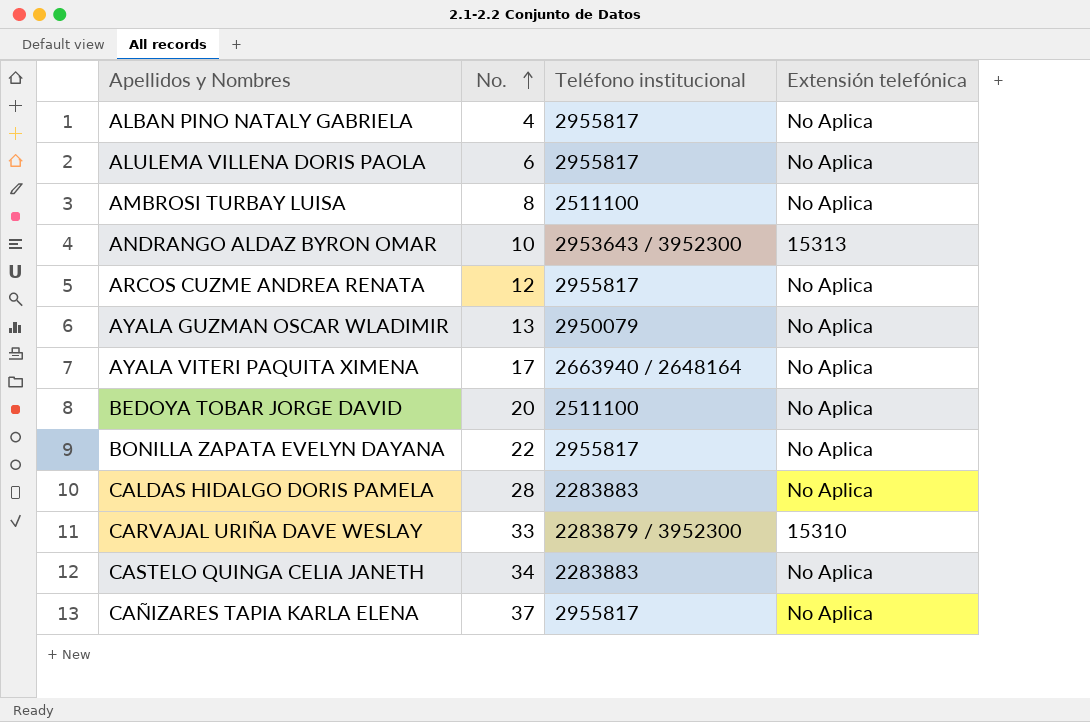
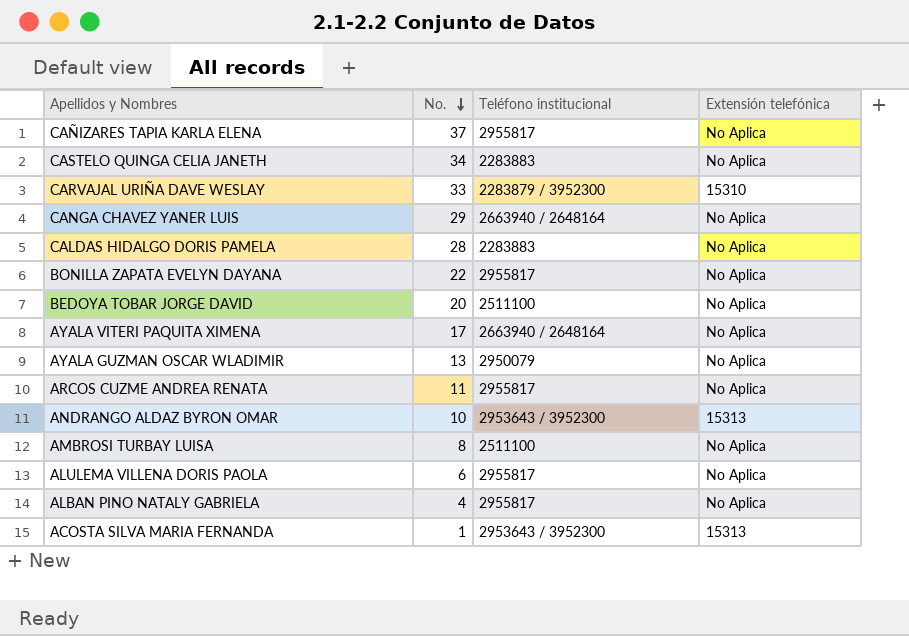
row order: No. ascending -> No. descending
row CANGA CHAVEZ YANER LUIS: none -> 29 | 2663940 / 2648164 | No Aplica
ARCOS CUZME ANDREA RENATA | No.: 12 -> 11
row ACOSTA SILVA MARIA FERNANDA: none -> 1 | 2953643 / 3952300 | 15313

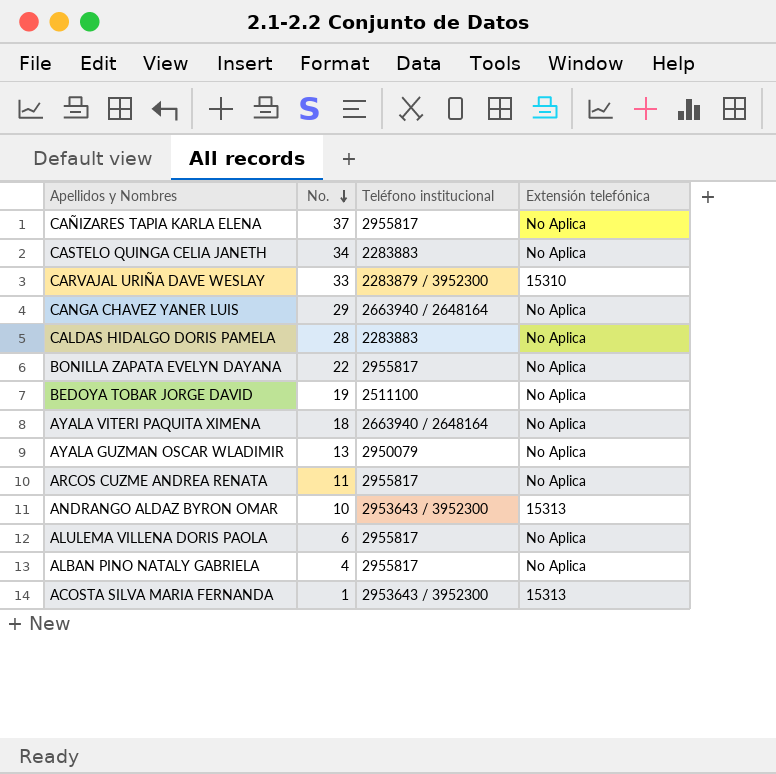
row AMBROSI TURBAY LUISA: 8 | 2511100 | No Aplica -> none
BEDOYA TOBAR JORGE DAVID | No.: 20 -> 19
AYALA VITERI PAQUITA XIMENA | No.: 17 -> 18

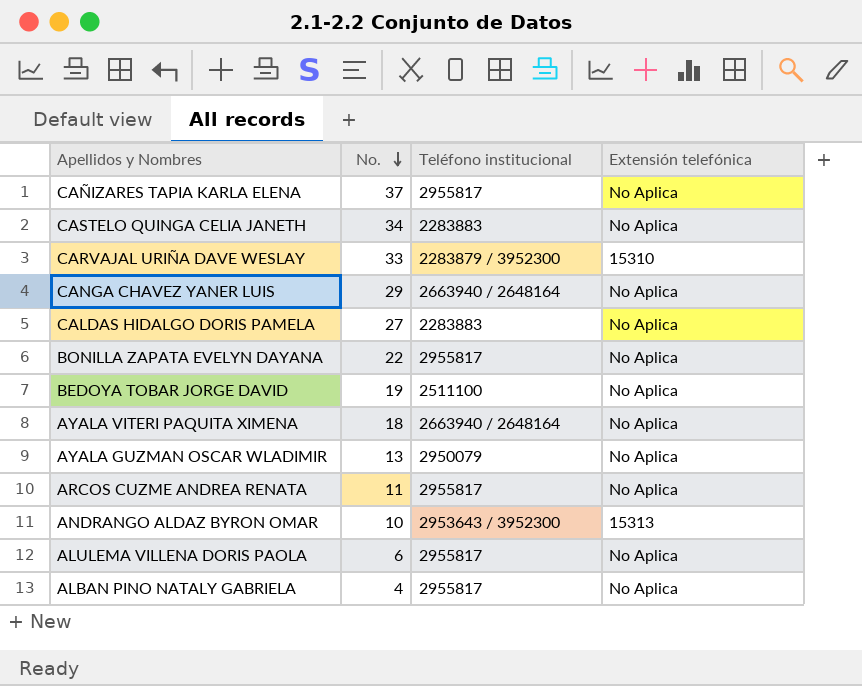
row ACOSTA SILVA MARIA FERNANDA: 1 | 2953643 / 3952300 | 15313 -> none
CALDAS HIDALGO DORIS PAMELA | No.: 28 -> 27

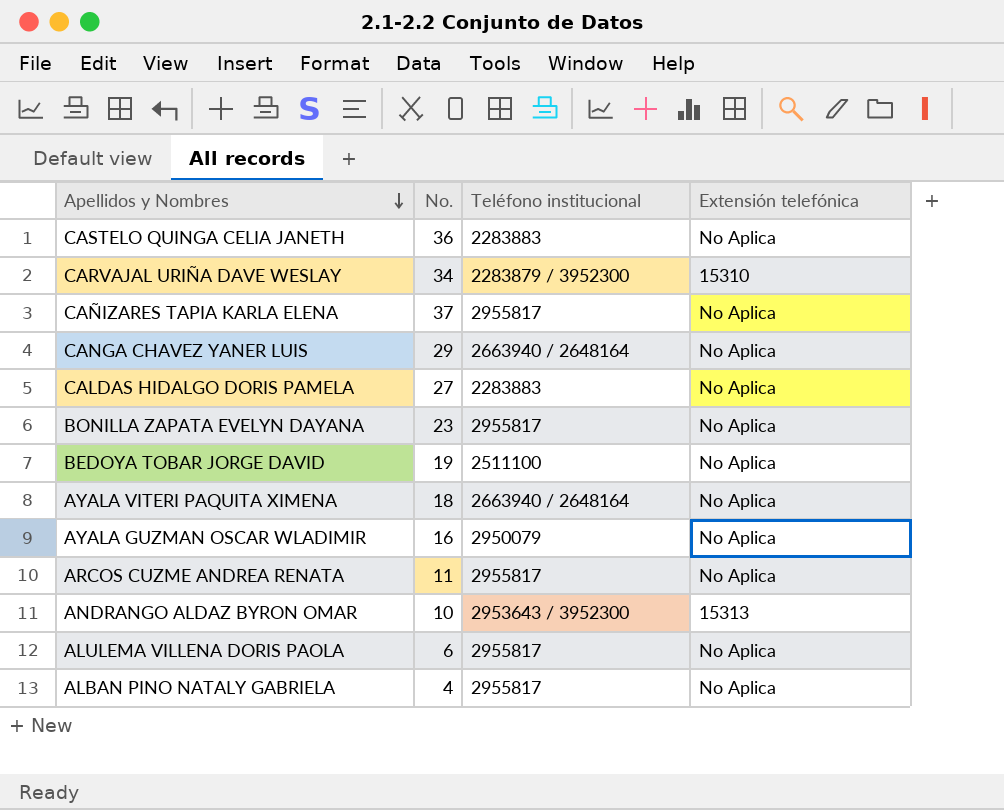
row order: No. descending -> Apellidos y Nombres descending
CASTELO QUINGA CELIA JANETH | No.: 34 -> 36
CARVAJAL URIÑA DAVE WESLAY | No.: 33 -> 34
BONILLA ZAPATA EVELYN DAYANA | No.: 22 -> 23
AYALA GUZMAN OSCAR WLADIMIR | No.: 13 -> 16

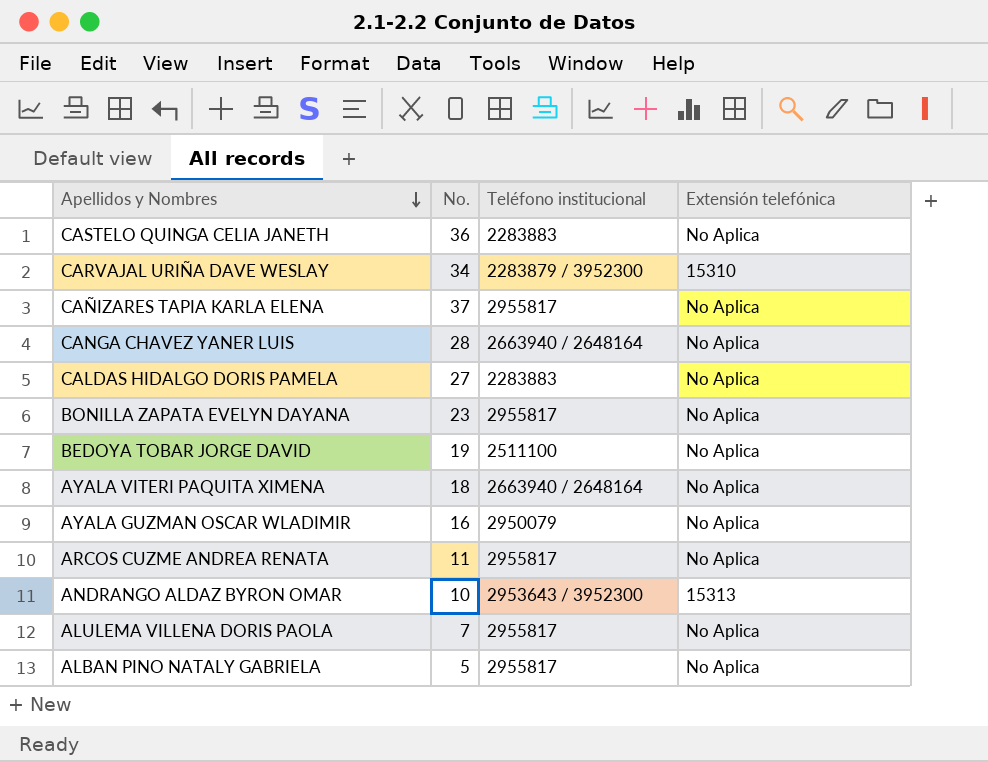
CANGA CHAVEZ YANER LUIS | No.: 29 -> 28
ALULEMA VILLENA DORIS PAOLA | No.: 6 -> 7
ALBAN PINO NATALY GABRIELA | No.: 4 -> 5

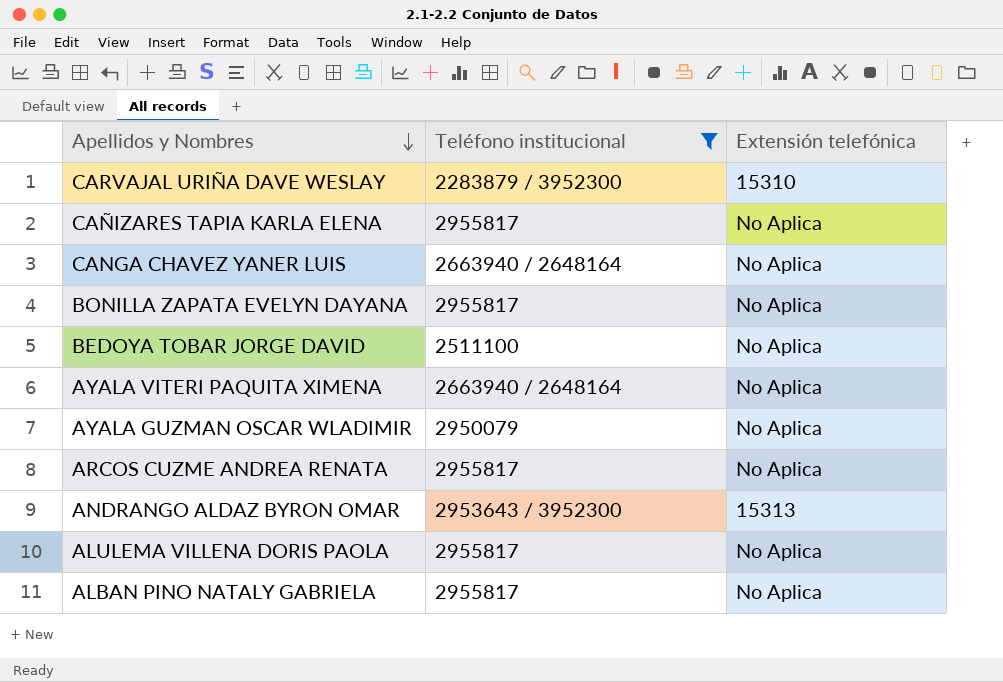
filter: none -> Teléfono institucional != 2283883
column No. | position: 2 -> none

